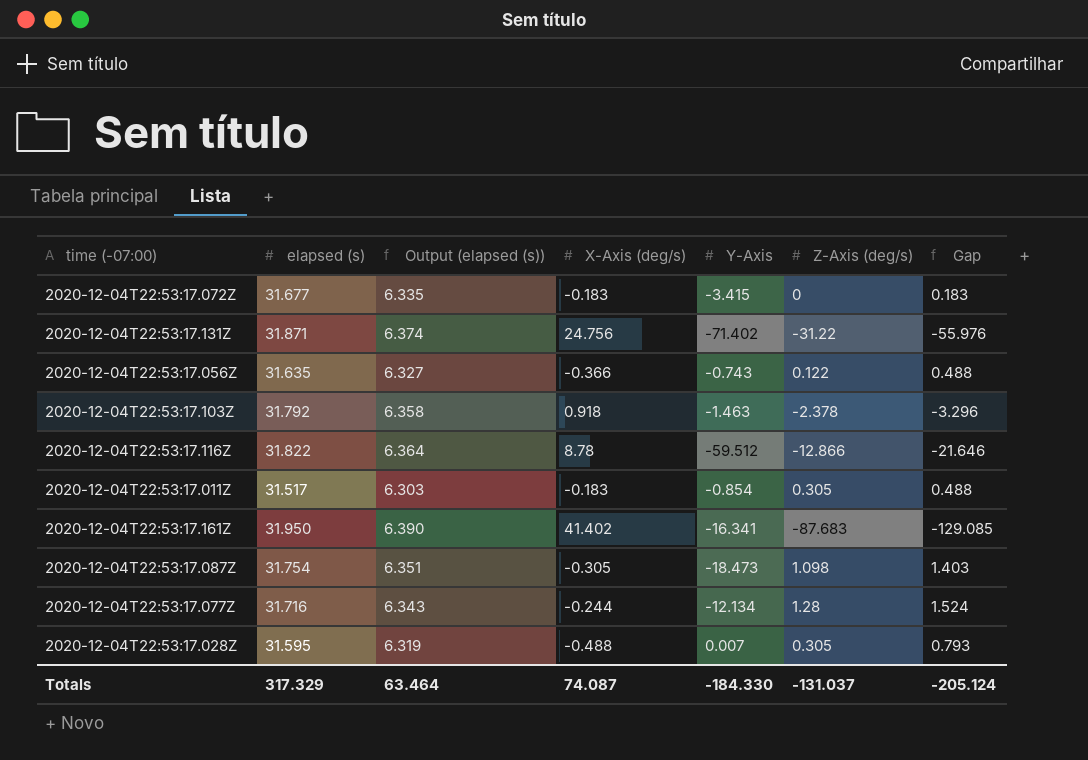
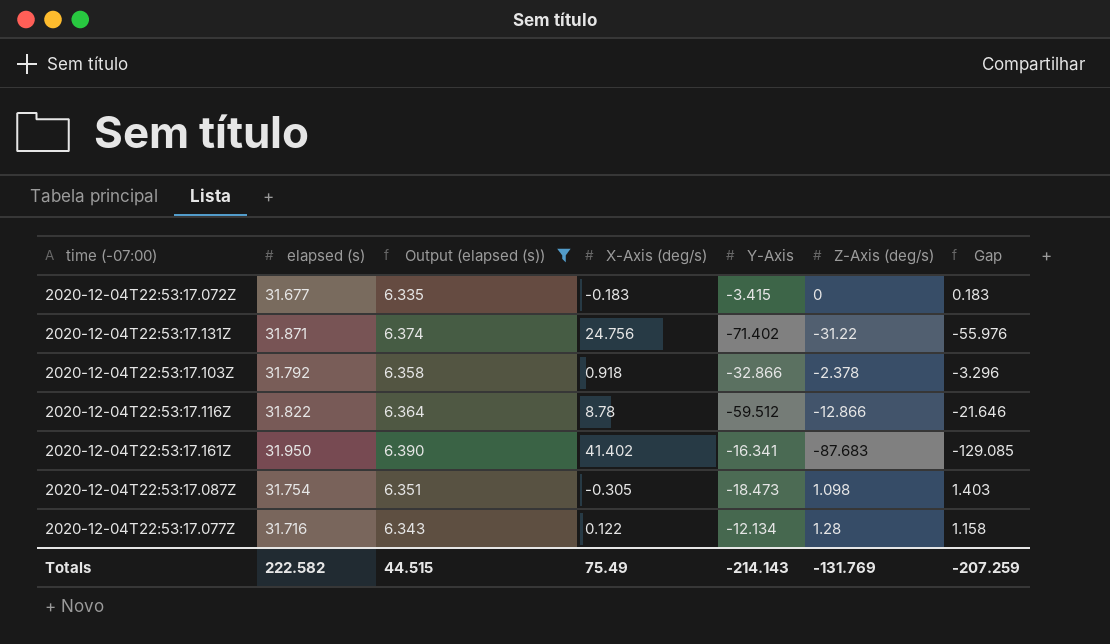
filter: none -> Output (elapsed (s)) >= 6.335
2020-12-04T22:53:17.103Z | Y-Axis: -1.463 -> -32.866
2020-12-04T22:53:17.077Z | X-Axis (deg/s): -0.244 -> 0.122
2020-12-04T22:53:17.077Z | Gap: 1.524 -> 1.158
Totals | elapsed (s): 317.329 -> 222.582
Totals | Output (elapsed (s)): 63.464 -> 44.515
Totals | X-Axis (deg/s): 74.087 -> 75.49
Totals | Y-Axis: -184.330 -> -214.143
Totals | Z-Axis (deg/s): -131.037 -> -131.769
Totals | Gap: -205.124 -> -207.259

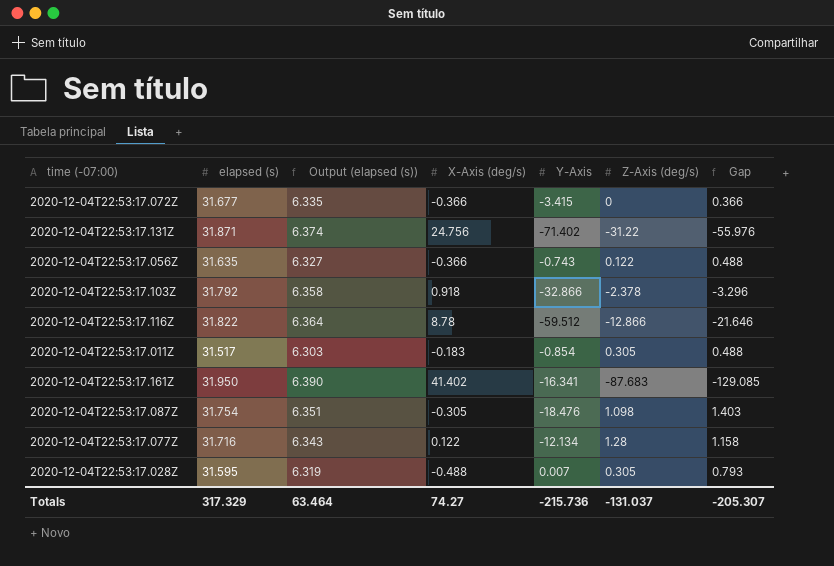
filter: Output (elapsed (s)) >= 6.335 -> none
2020-12-04T22:53:17.072Z | X-Axis (deg/s): -0.183 -> -0.366
2020-12-04T22:53:17.072Z | Gap: 0.183 -> 0.366
2020-12-04T22:53:17.087Z | Y-Axis: -18.473 -> -18.476
Totals | elapsed (s): 222.582 -> 317.329
Totals | Output (elapsed (s)): 44.515 -> 63.464
Totals | X-Axis (deg/s): 75.49 -> 74.27
Totals | Y-Axis: -214.143 -> -215.736
Totals | Z-Axis (deg/s): -131.769 -> -131.037
Totals | Gap: -207.259 -> -205.307

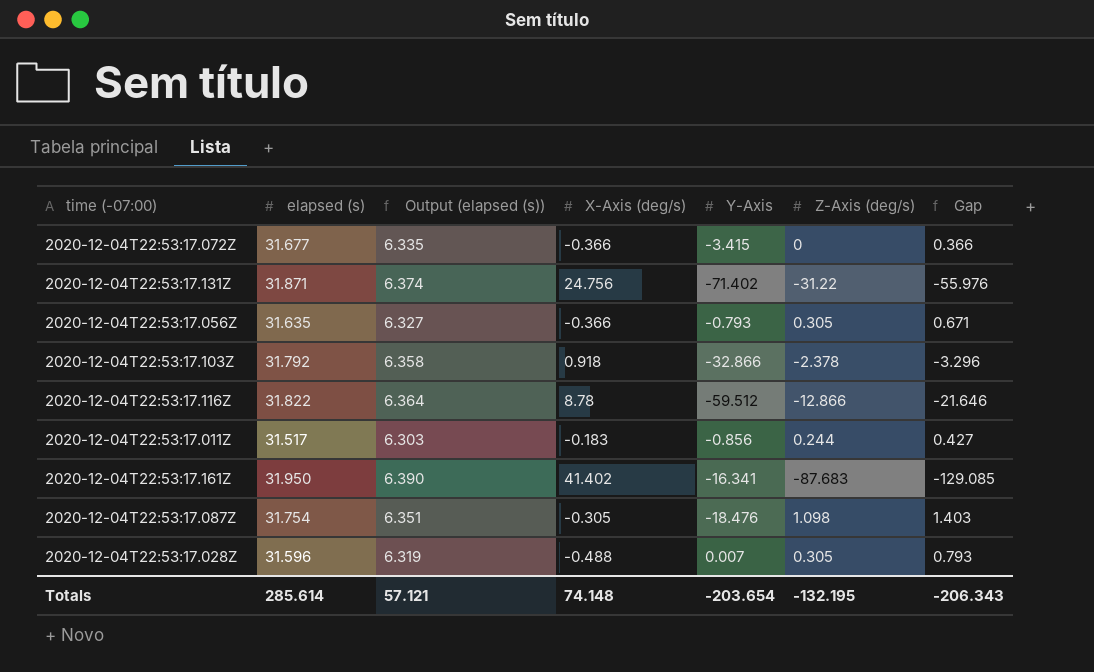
row 2020-12-04T22:53:17.077Z: 31.716 | 6.343 | 0.122 | -12.134 | 1.28 | 1.158 -> none
2020-12-04T22:53:17.056Z | Y-Axis: -0.743 -> -0.793
2020-12-04T22:53:17.056Z | Z-Axis (deg/s): 0.122 -> 0.305
2020-12-04T22:53:17.056Z | Gap: 0.488 -> 0.671
2020-12-04T22:53:17.011Z | Y-Axis: -0.854 -> -0.856
2020-12-04T22:53:17.011Z | Z-Axis (deg/s): 0.305 -> 0.244
2020-12-04T22:53:17.011Z | Gap: 0.488 -> 0.427
2020-12-04T22:53:17.028Z | elapsed (s): 31.595 -> 31.596
Totals | elapsed (s): 317.329 -> 285.614
Totals | Output (elapsed (s)): 63.464 -> 57.121
Totals | X-Axis (deg/s): 74.27 -> 74.148
Totals | Y-Axis: -215.736 -> -203.654
Totals | Z-Axis (deg/s): -131.037 -> -132.195
Totals | Gap: -205.307 -> -206.343

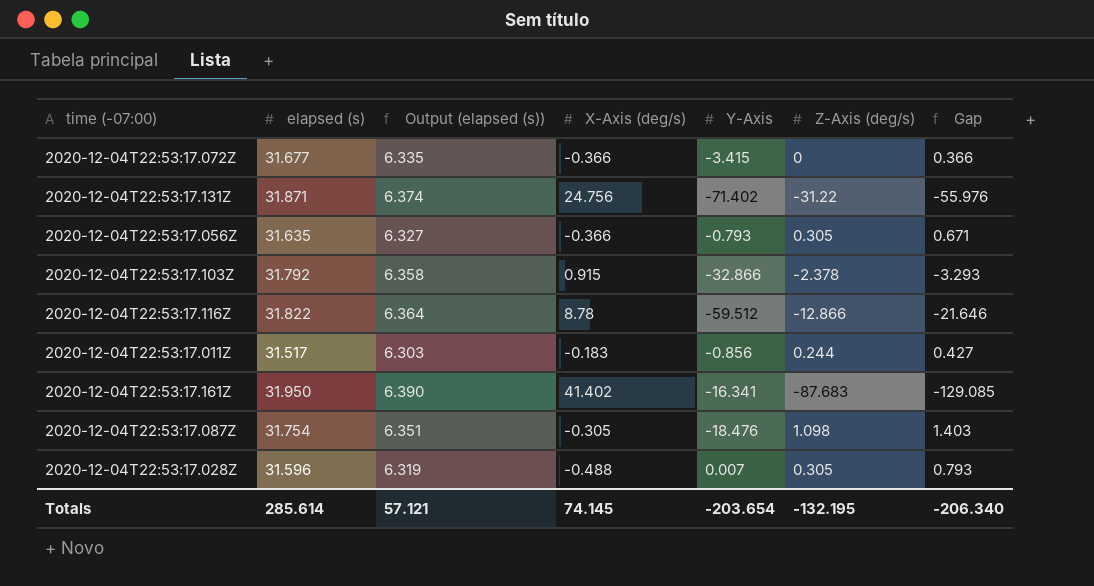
2020-12-04T22:53:17.103Z | X-Axis (deg/s): 0.918 -> 0.915
2020-12-04T22:53:17.103Z | Gap: -3.296 -> -3.293
Totals | X-Axis (deg/s): 74.148 -> 74.145
Totals | Gap: -206.343 -> -206.340

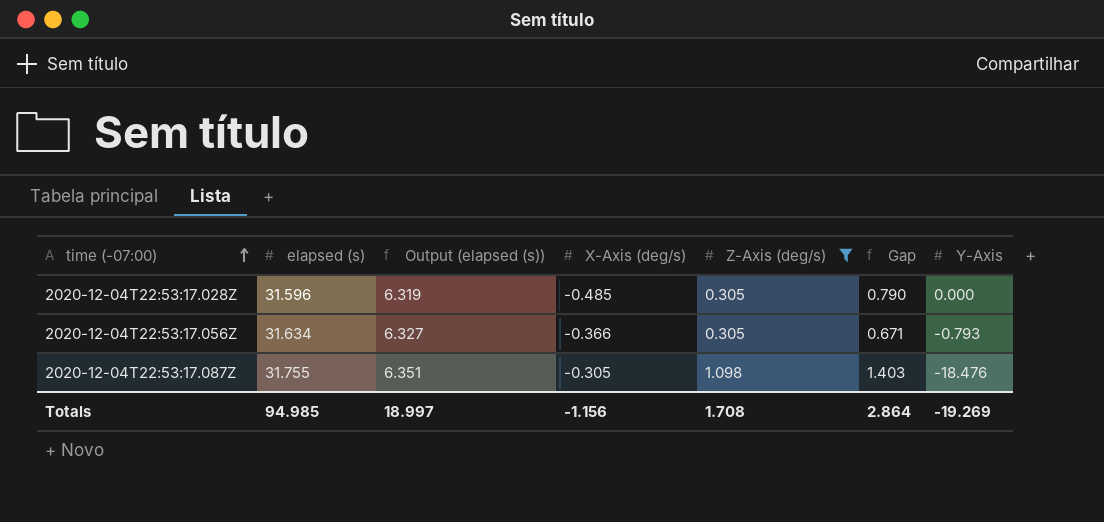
filter: none -> Z-Axis (deg/s) >= 0.305
row order: none -> time (-07:00) ascending
column Y-Axis | position: 5 -> 7
2020-12-04T22:53:17.028Z | X-Axis (deg/s): -0.488 -> -0.485
2020-12-04T22:53:17.028Z | Gap: 0.793 -> 0.790
2020-12-04T22:53:17.028Z | Y-Axis: 0.007 -> 0.000
2020-12-04T22:53:17.056Z | elapsed (s): 31.635 -> 31.634
2020-12-04T22:53:17.087Z | elapsed (s): 31.754 -> 31.755
Totals | elapsed (s): 285.614 -> 94.985
Totals | Output (elapsed (s)): 57.121 -> 18.997
Totals | X-Axis (deg/s): 74.145 -> -1.156
Totals | Z-Axis (deg/s): -132.195 -> 1.708
Totals | Gap: -206.340 -> 2.864
Totals | Y-Axis: -203.654 -> -19.269

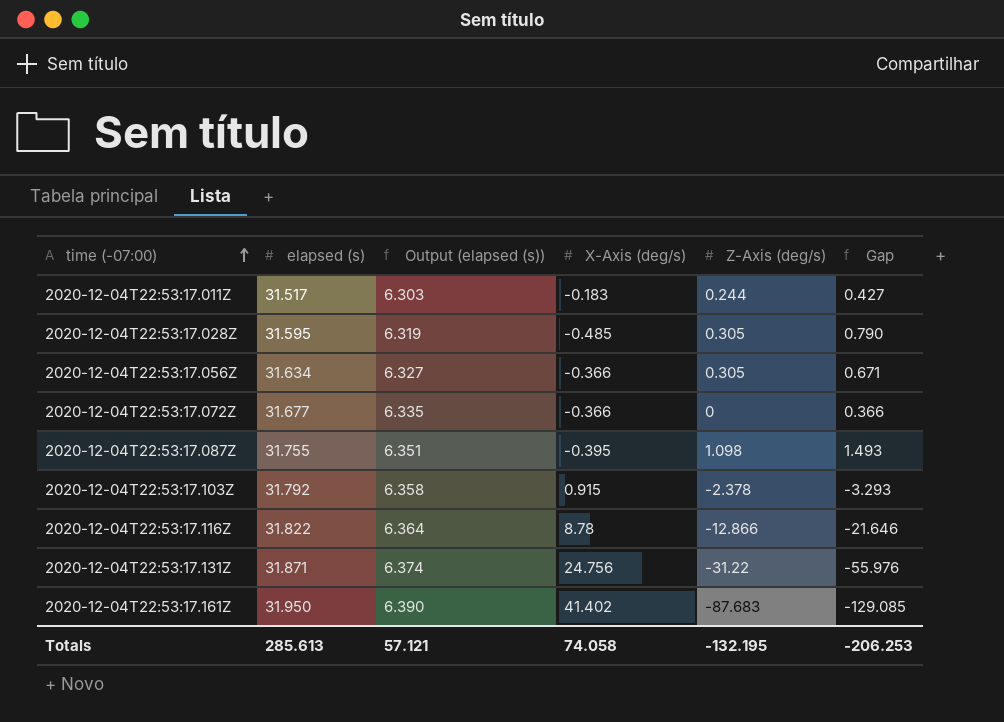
filter: Z-Axis (deg/s) >= 0.305 -> none
column Y-Axis | position: 7 -> none
2020-12-04T22:53:17.028Z | elapsed (s): 31.596 -> 31.595
2020-12-04T22:53:17.087Z | X-Axis (deg/s): -0.305 -> -0.395
2020-12-04T22:53:17.087Z | Gap: 1.403 -> 1.493
Totals | elapsed (s): 94.985 -> 285.613
Totals | Output (elapsed (s)): 18.997 -> 57.121
Totals | X-Axis (deg/s): -1.156 -> 74.058
Totals | Z-Axis (deg/s): 1.708 -> -132.195
Totals | Gap: 2.864 -> -206.253

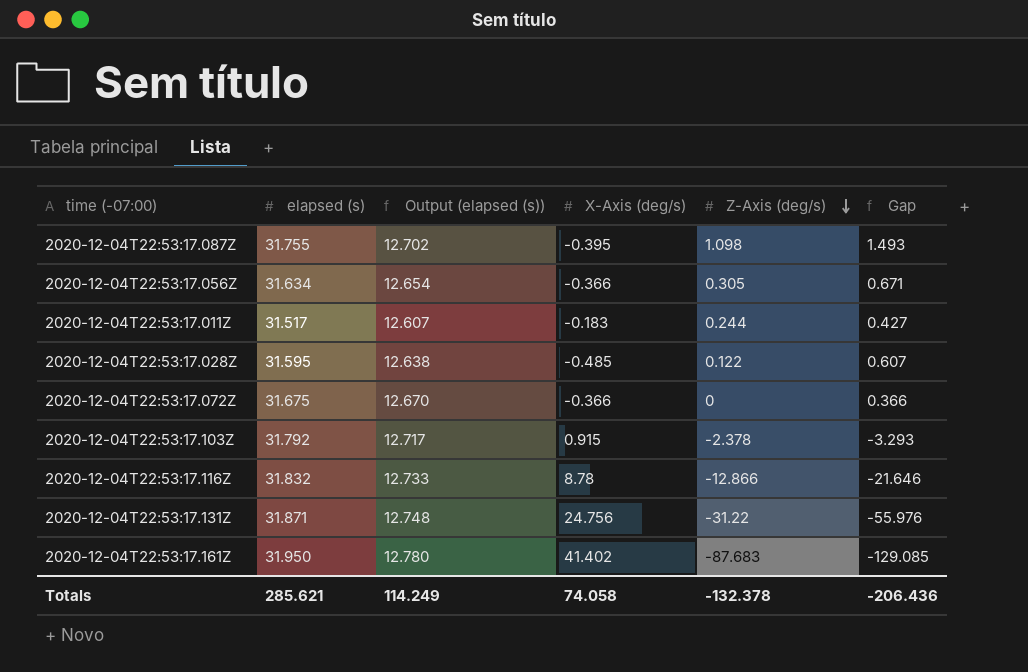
row order: time (-07:00) ascending -> Z-Axis (deg/s) descending
column Output (elapsed (s)) | formula: [elapsed (s)] * 0.2 -> [elapsed (s)] * 0.4
2020-12-04T22:53:17.028Z | Z-Axis (deg/s): 0.305 -> 0.122
2020-12-04T22:53:17.028Z | Gap: 0.790 -> 0.607
2020-12-04T22:53:17.072Z | elapsed (s): 31.677 -> 31.675
2020-12-04T22:53:17.116Z | elapsed (s): 31.822 -> 31.832
Totals | elapsed (s): 285.613 -> 285.621
Totals | Output (elapsed (s)): 57.121 -> 114.249
Totals | Z-Axis (deg/s): -132.195 -> -132.378
Totals | Gap: -206.253 -> -206.436

